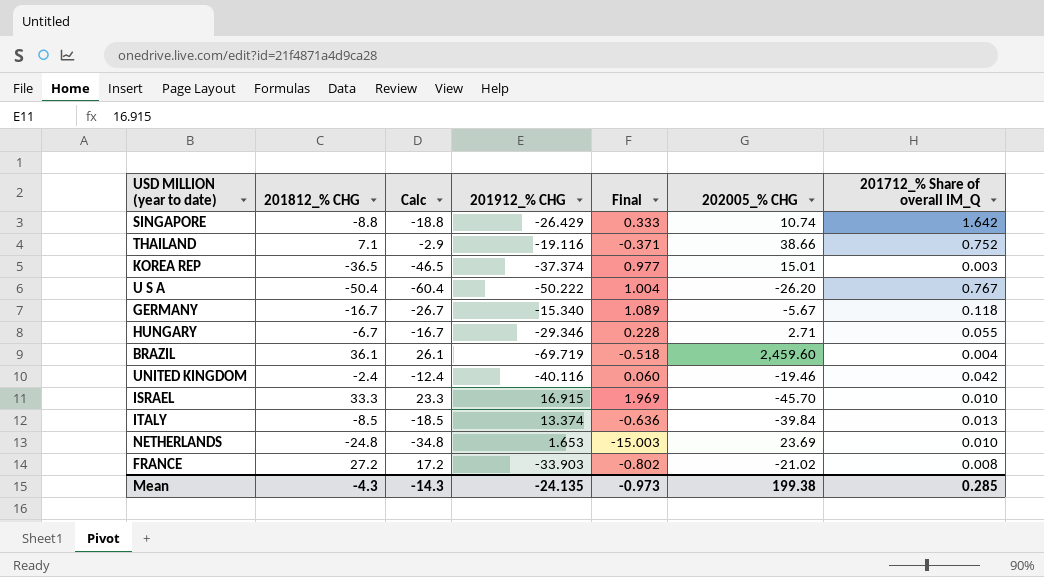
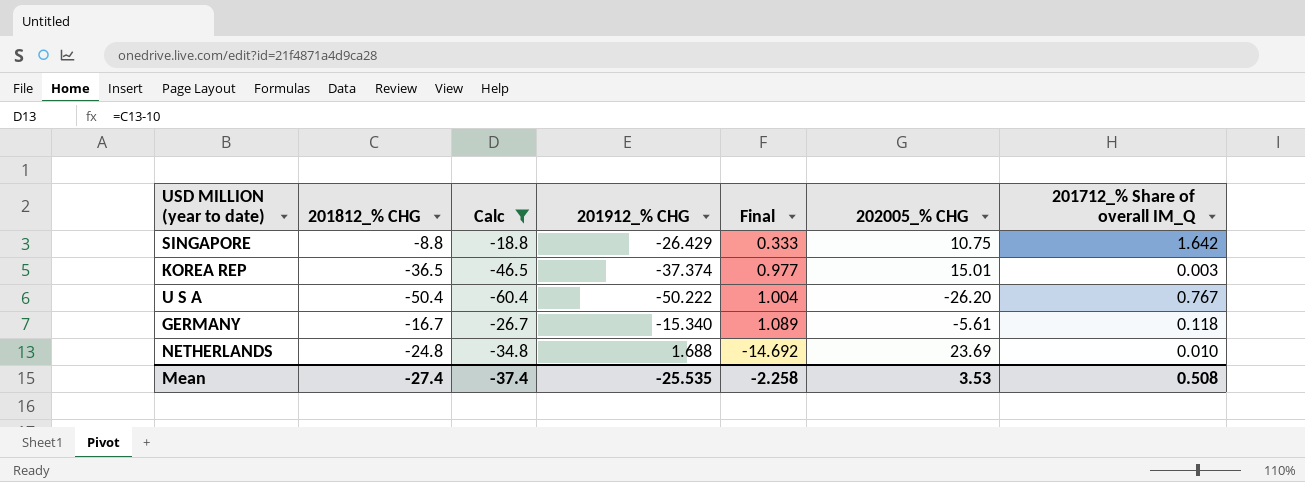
filter: none -> Calc <= -18.8
SINGAPORE | 202005_% CHG: 10.74 -> 10.75
GERMANY | 202005_% CHG: -5.67 -> -5.61
NETHERLANDS | 201912_% CHG: 1.653 -> 1.688
NETHERLANDS | Final: -15.003 -> -14.692
Mean | 201812_% CHG: -4.3 -> -27.4
Mean | Calc: -14.3 -> -37.4
Mean | 201912_% CHG: -24.135 -> -25.535
Mean | Final: -0.973 -> -2.258
Mean | 202005_% CHG: 199.38 -> 3.53
Mean | 201712_% Share of overall IM_Q: 0.285 -> 0.508

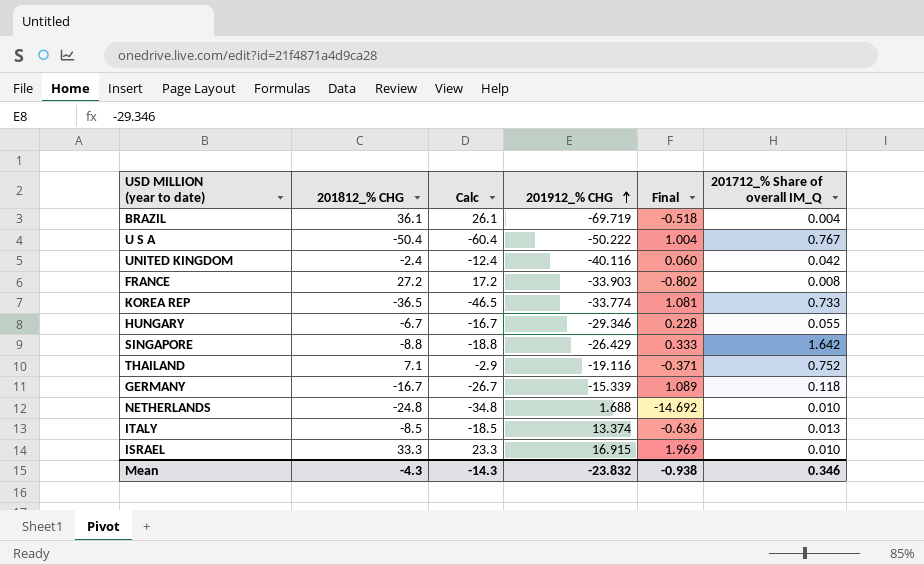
filter: Calc <= -18.8 -> none
row order: none -> 201912_% CHG ascending
column 202005_% CHG | position: 6 -> none
KOREA REP | 201912_% CHG: -37.374 -> -33.774
KOREA REP | Final: 0.977 -> 1.081
KOREA REP | 201712_% Share of overall IM_Q: 0.003 -> 0.733
GERMANY | 201912_% CHG: -15.340 -> -15.339
Mean | 201812_% CHG: -27.4 -> -4.3
Mean | Calc: -37.4 -> -14.3
Mean | 201912_% CHG: -25.535 -> -23.832
Mean | Final: -2.258 -> -0.938
Mean | 201712_% Share of overall IM_Q: 0.508 -> 0.346

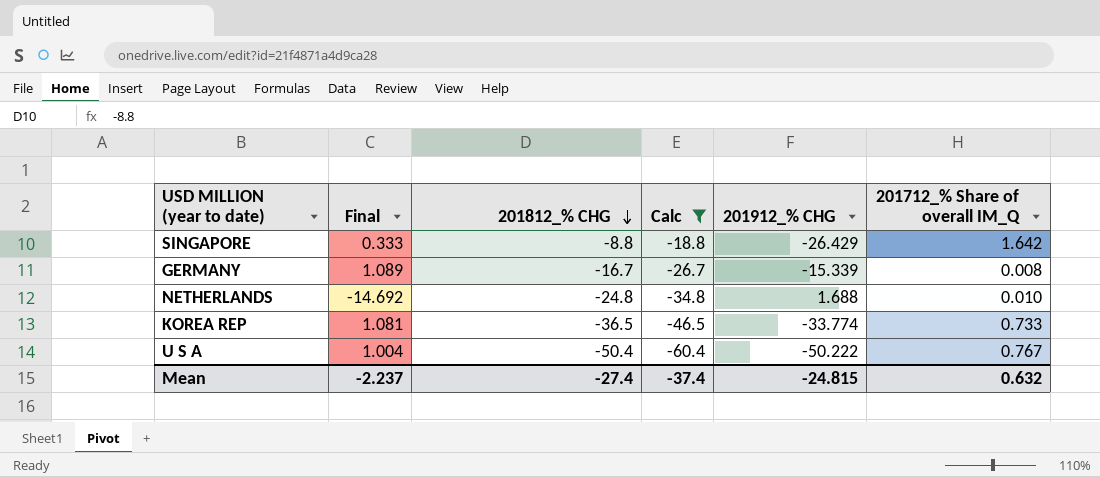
filter: none -> Calc <= -18.8
row order: 201912_% CHG ascending -> 201812_% CHG descending
column Final | position: 5 -> 2
GERMANY | 201712_% Share of overall IM_Q: 0.118 -> 0.008
Mean | Final: -0.938 -> -2.237
Mean | 201812_% CHG: -4.3 -> -27.4
Mean | Calc: -14.3 -> -37.4
Mean | 201912_% CHG: -23.832 -> -24.815
Mean | 201712_% Share of overall IM_Q: 0.346 -> 0.632

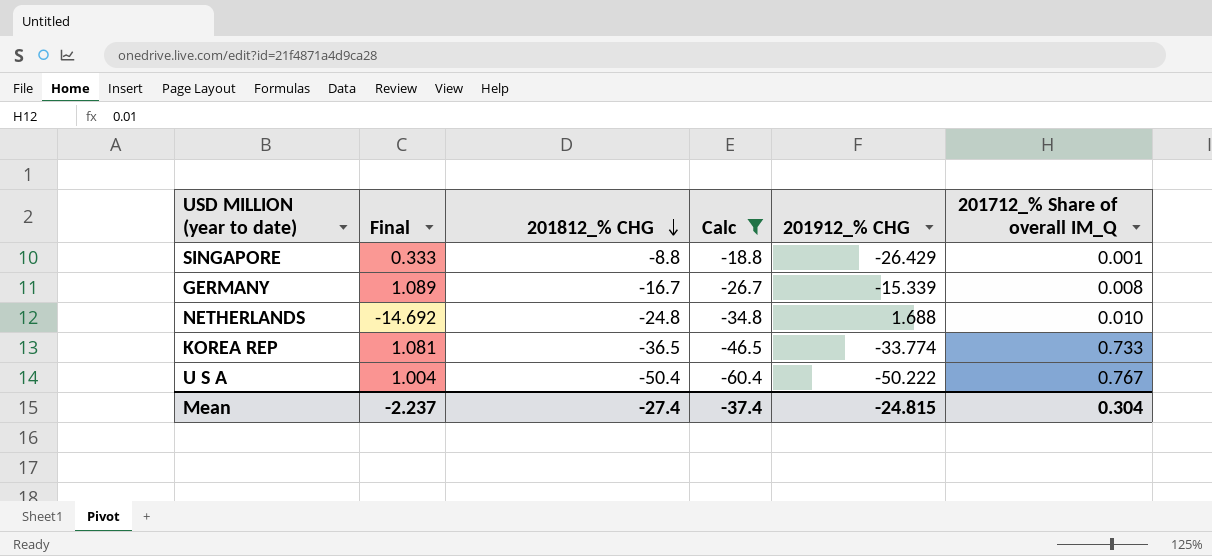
SINGAPORE | 201712_% Share of overall IM_Q: 1.642 -> 0.001
Mean | 201712_% Share of overall IM_Q: 0.632 -> 0.304

